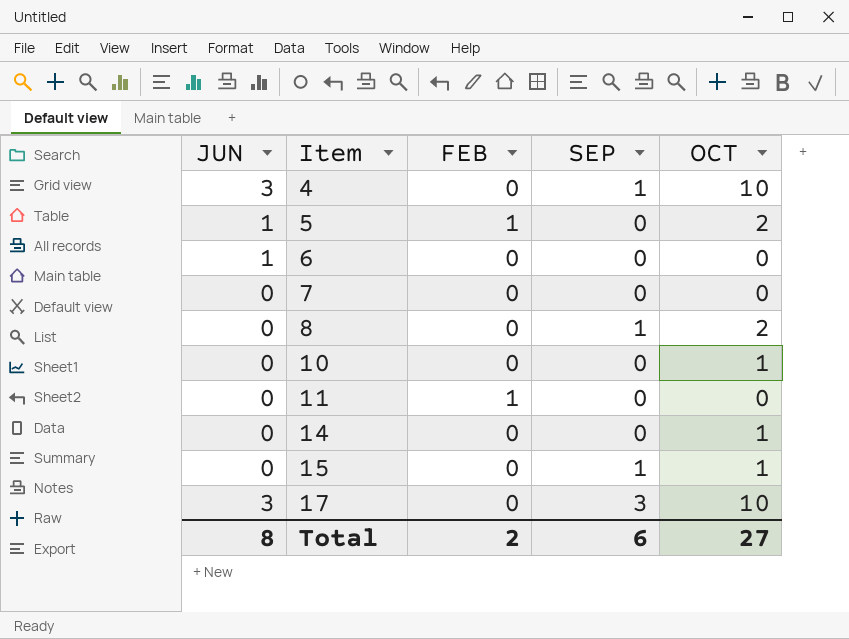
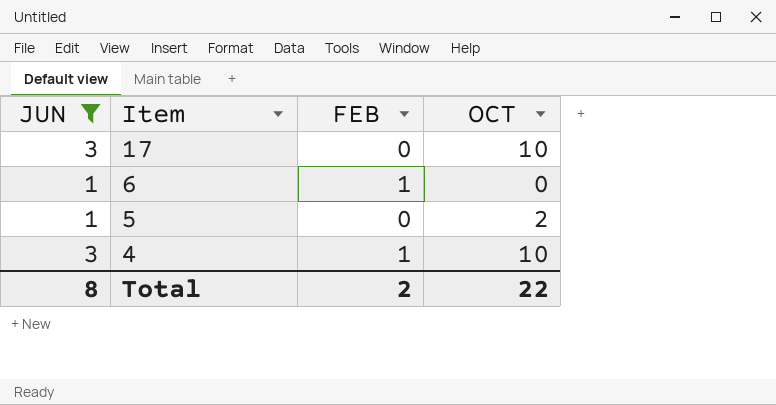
filter: none -> JUN != 0
row order: Item ascending -> Item descending
column SEP | position: 4 -> none
6 | FEB: 0 -> 1
5 | FEB: 1 -> 0
4 | FEB: 0 -> 1
Total | OCT: 27 -> 22

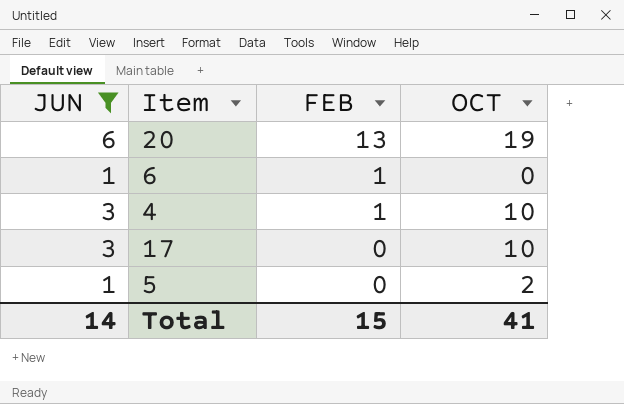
row order: Item descending -> FEB descending
row 20: none -> 6 | 13 | 19
Total | JUN: 8 -> 14
Total | FEB: 2 -> 15
Total | OCT: 22 -> 41

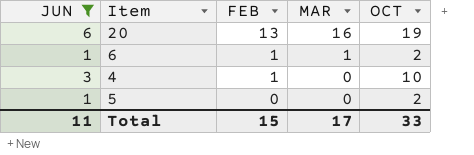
column MAR | position: none -> 4
row 17: 3 | 0 | 10 -> none
6 | OCT: 0 -> 2
Total | JUN: 14 -> 11
Total | OCT: 41 -> 33

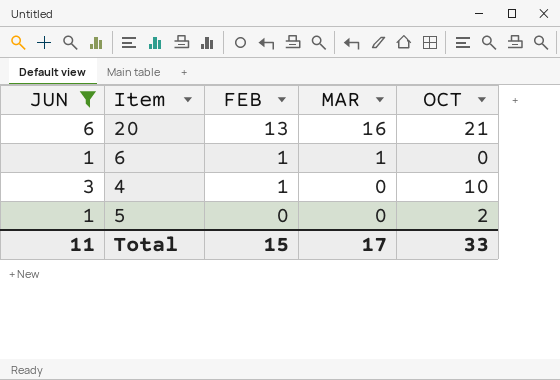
20 | OCT: 19 -> 21
6 | OCT: 2 -> 0

